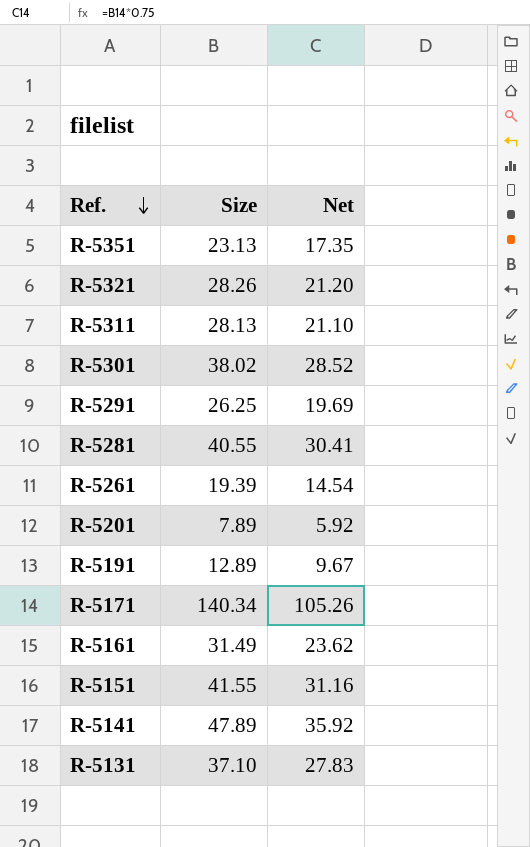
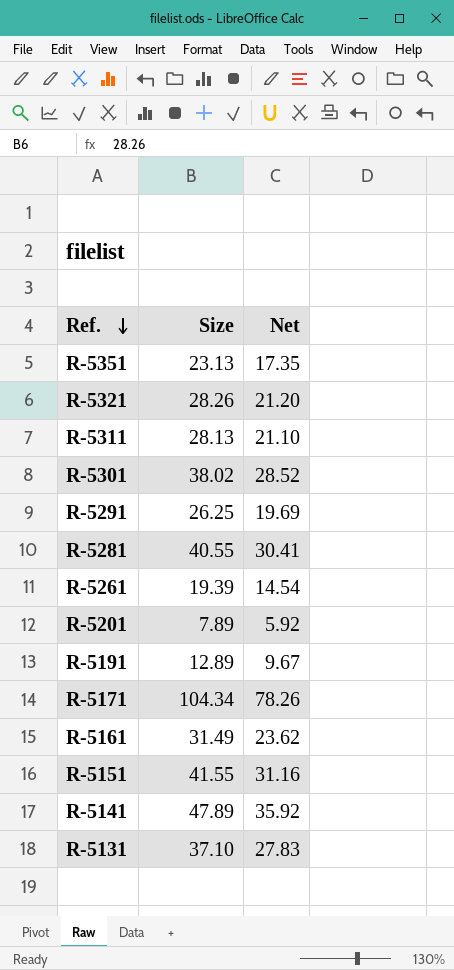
R-5171 | Size: 140.34 -> 104.34
R-5171 | Net: 105.26 -> 78.26

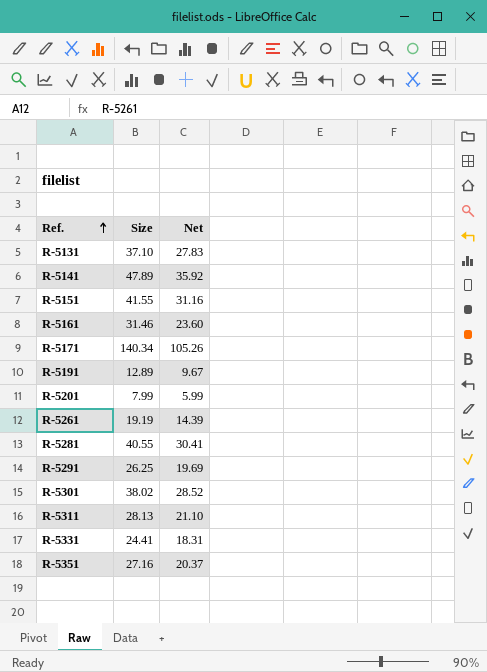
row order: Ref. descending -> Ref. ascending
row R-5321: 28.26 | 21.20 -> none
R-5161 | Size: 31.49 -> 31.46
R-5161 | Net: 23.62 -> 23.60
R-5171 | Size: 104.34 -> 140.34
R-5171 | Net: 78.26 -> 105.26
R-5201 | Size: 7.89 -> 7.99
R-5201 | Net: 5.92 -> 5.99
R-5261 | Size: 19.39 -> 19.19
R-5261 | Net: 14.54 -> 14.39
row R-5331: none -> 24.41 | 18.31
R-5351 | Size: 23.13 -> 27.16
R-5351 | Net: 17.35 -> 20.37

